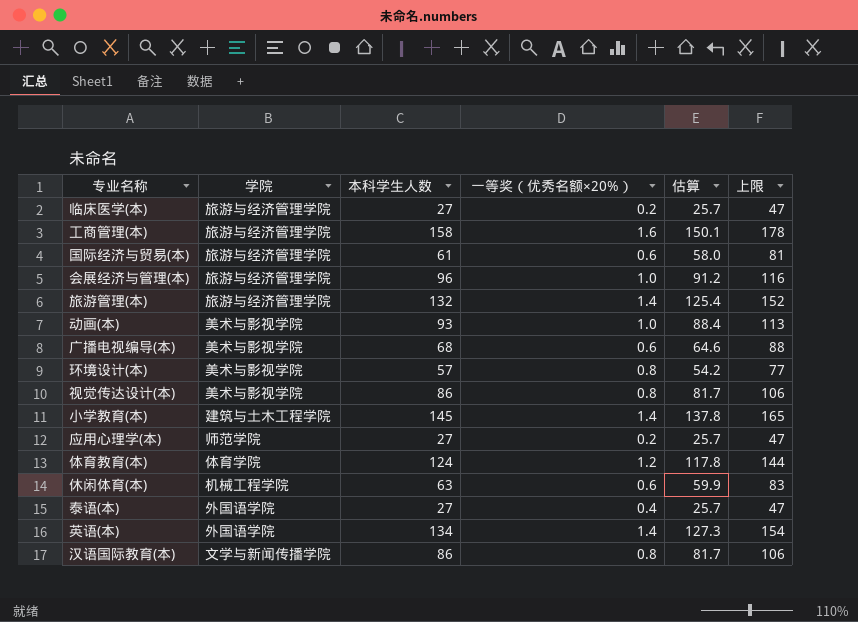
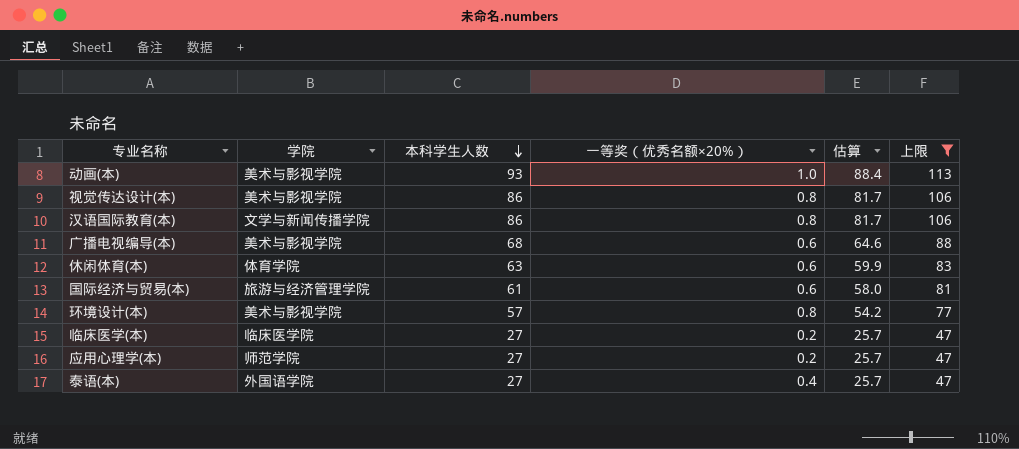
filter: none -> 上限 <= 113
row order: none -> 本科学生人数 descending
休闲体育(本) | 学院: 机械工程学院 -> 体育学院
临床医学(本) | 学院: 旅游与经济管理学院 -> 临床医学院

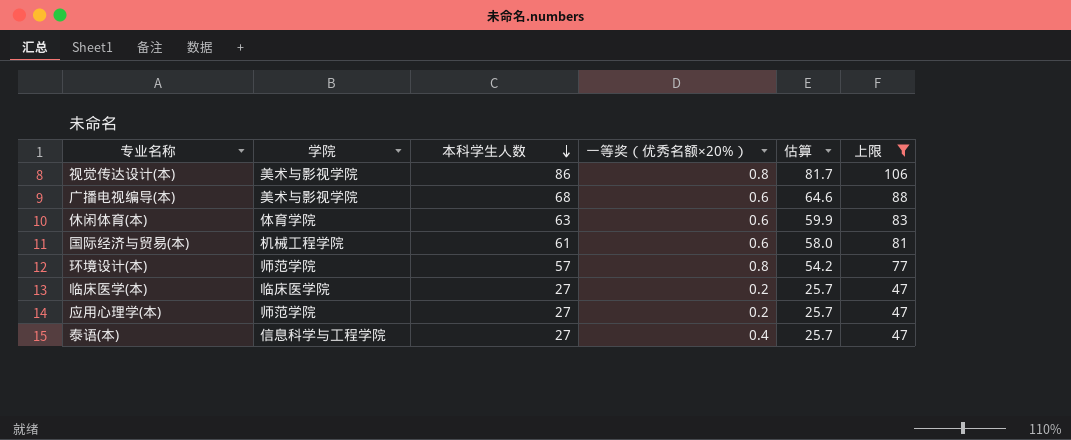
row 动画(本): 美术与影视学院 | 93 | 1.0 | 88.4 | 113 -> none
row 汉语国际教育(本): 文学与新闻传播学院 | 86 | 0.8 | 81.7 | 106 -> none
国际经济与贸易(本) | 学院: 旅游与经济管理学院 -> 机械工程学院
环境设计(本) | 学院: 美术与影视学院 -> 师范学院
泰语(本) | 学院: 外国语学院 -> 信息科学与工程学院

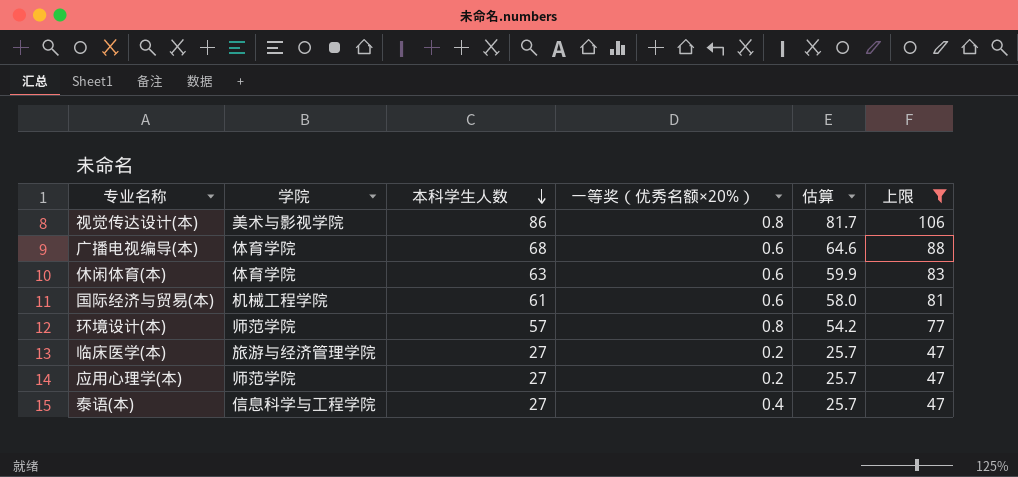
广播电视编导(本) | 学院: 美术与影视学院 -> 体育学院
临床医学(本) | 学院: 临床医学院 -> 旅游与经济管理学院

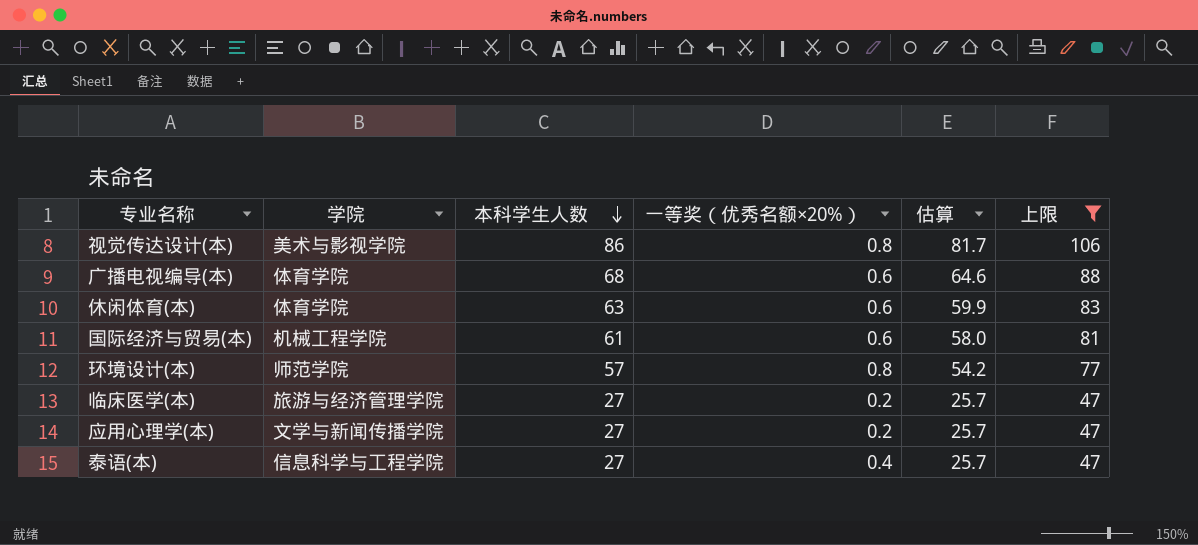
应用心理学(本) | 学院: 师范学院 -> 文学与新闻传播学院

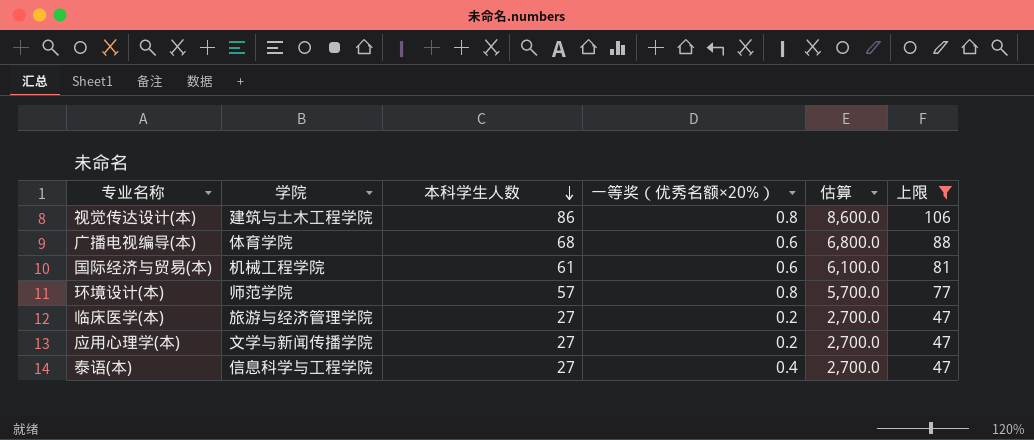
column 估算 | formula: [本科学生人数] * 0.95 -> [本科学生人数] * 100
row 休闲体育(本): 体育学院 | 63 | 0.6 | 59.9 | 83 -> none
视觉传达设计(本) | 学院: 美术与影视学院 -> 建筑与土木工程学院

